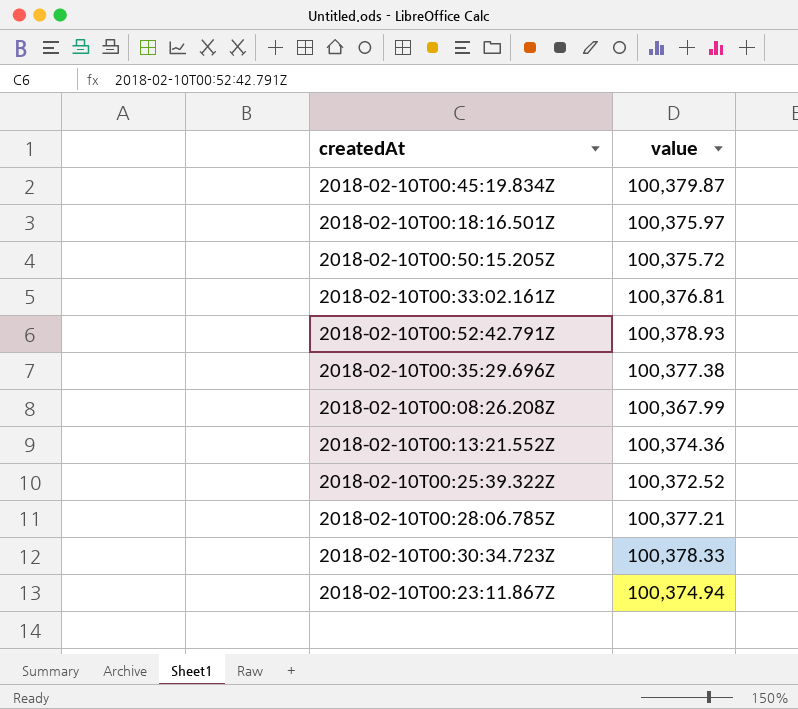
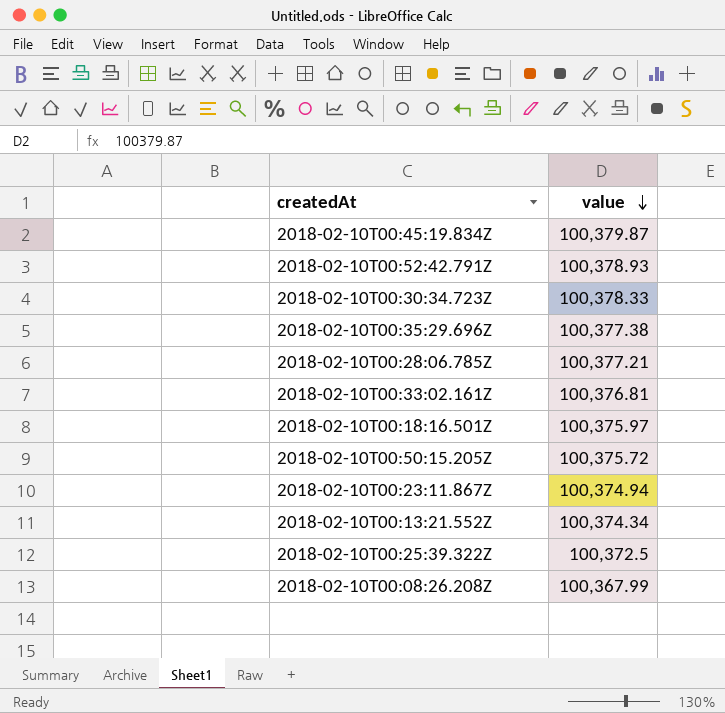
row order: none -> value descending
2018-02-10T00:13:21.552Z | value: 100,374.36 -> 100,374.34
2018-02-10T00:25:39.322Z | value: 100,372.52 -> 100,372.5

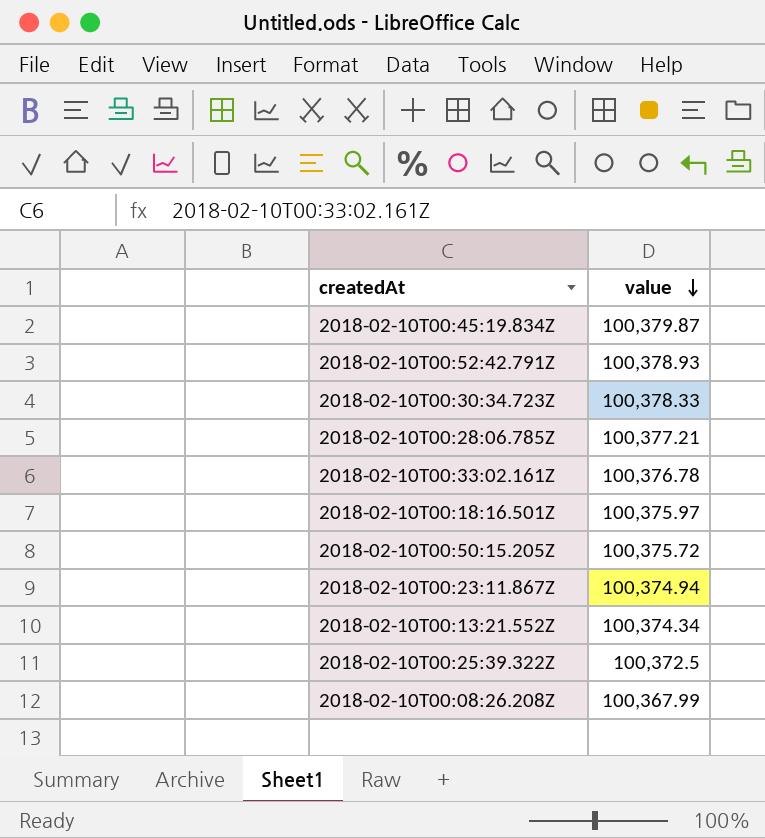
row 2018-02-10T00:35:29.696Z: 100,377.38 -> none
2018-02-10T00:33:02.161Z | value: 100,376.81 -> 100,376.78

